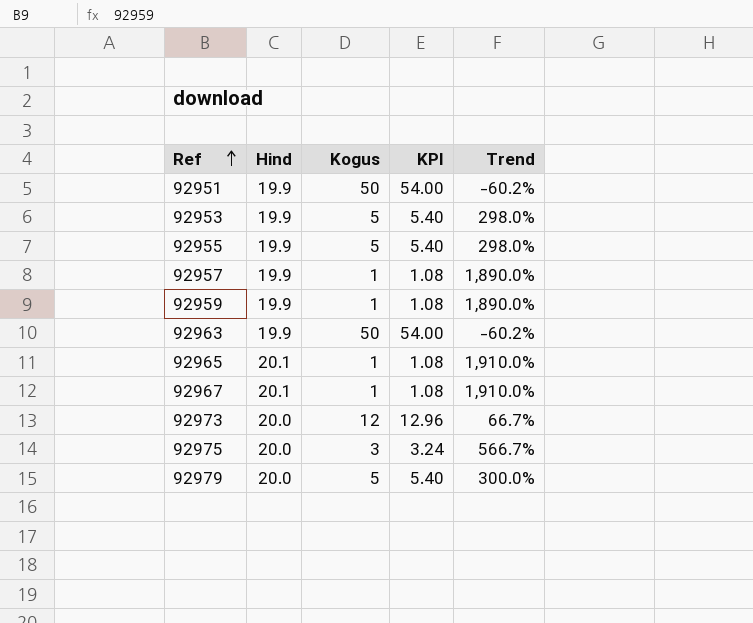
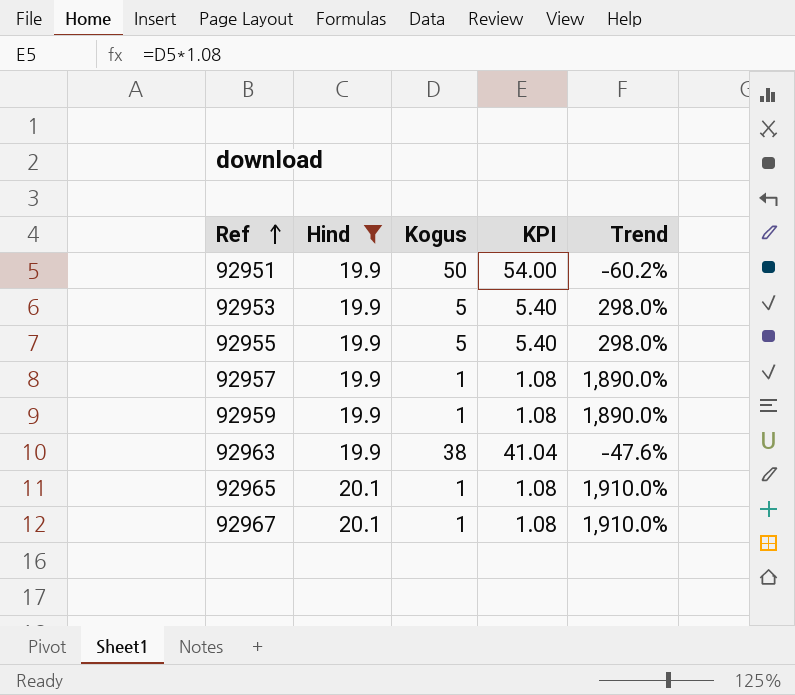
filter: none -> Hind != 20.0
92963 | Kogus: 50 -> 38
92963 | KPI: 54.00 -> 41.04
92963 | Trend: -60.2% -> -47.6%

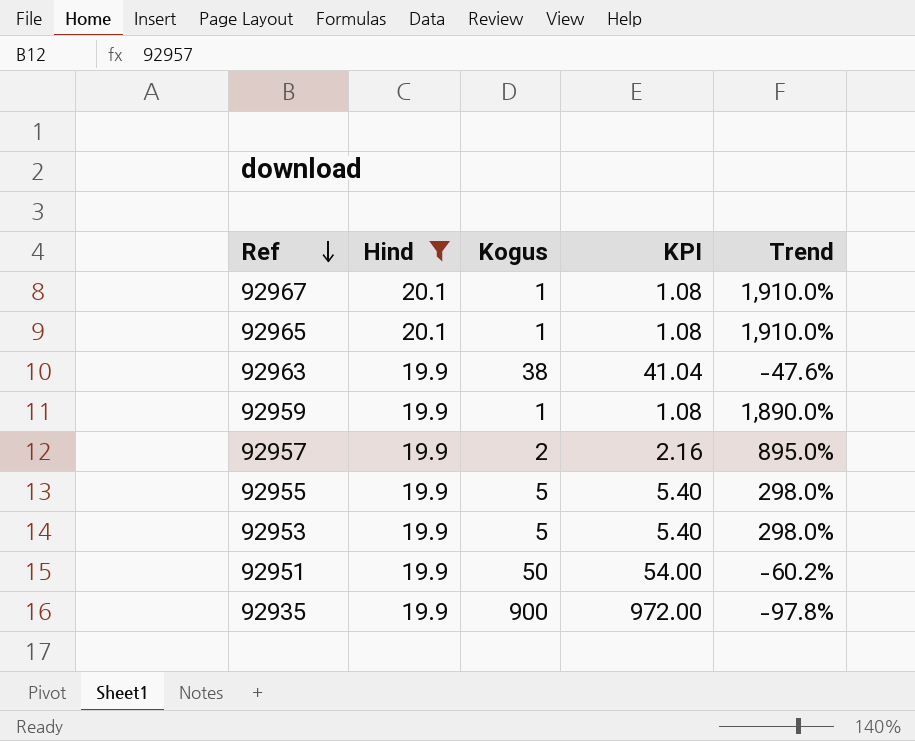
row order: Ref ascending -> Ref descending
92957 | Kogus: 1 -> 2
92957 | KPI: 1.08 -> 2.16
92957 | Trend: 1,890.0% -> 895.0%
row 92935: none -> 19.9 | 900 | 972.00 | -97.8%

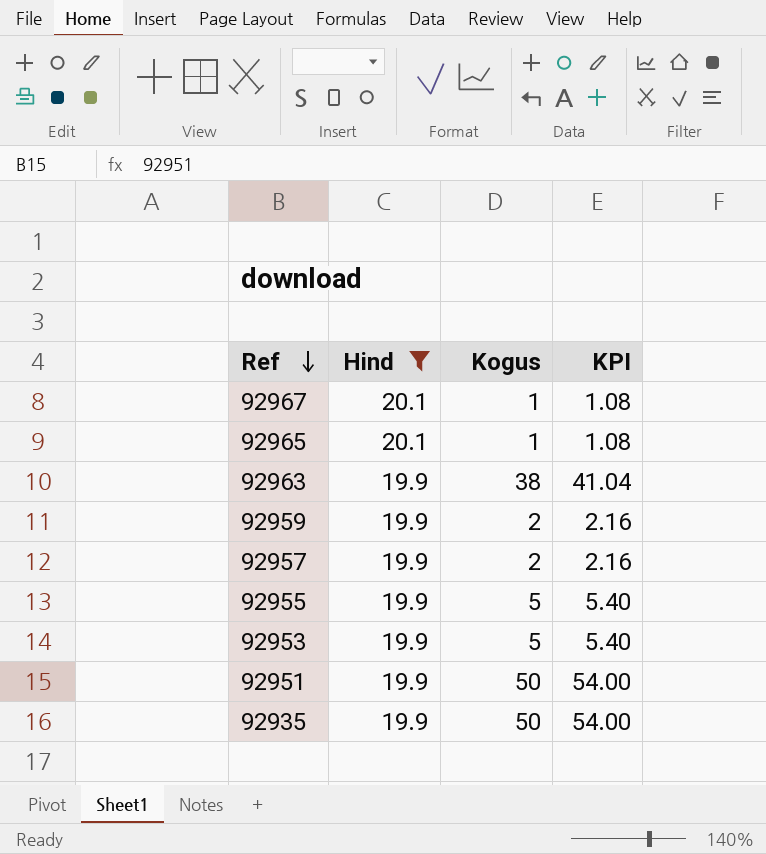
column Trend | formula: ([Hind] - [Kogus]) / [Kogus] -> none
92959 | Kogus: 1 -> 2
92959 | KPI: 1.08 -> 2.16
92935 | Kogus: 900 -> 50
92935 | KPI: 972.00 -> 54.00

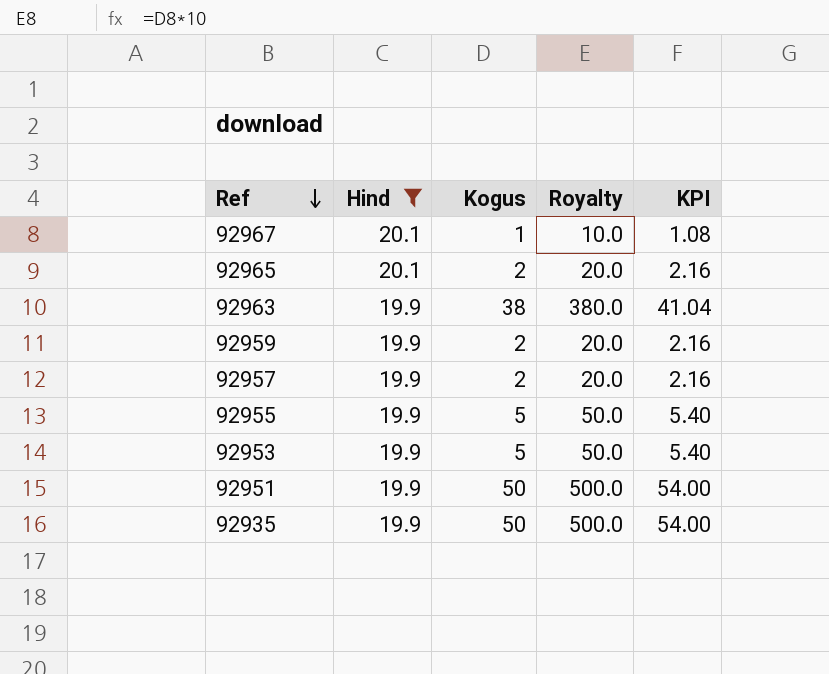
column Royalty | formula: none -> [Kogus] * 10
92965 | Kogus: 1 -> 2
92965 | KPI: 1.08 -> 2.16

